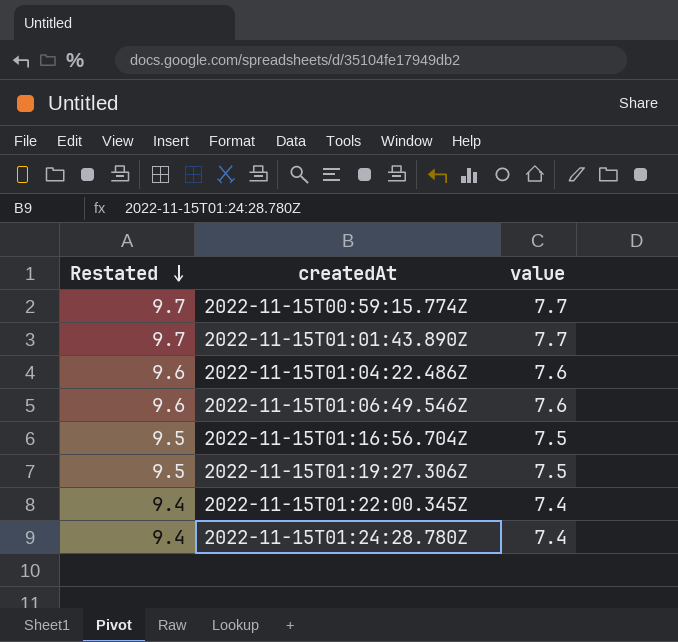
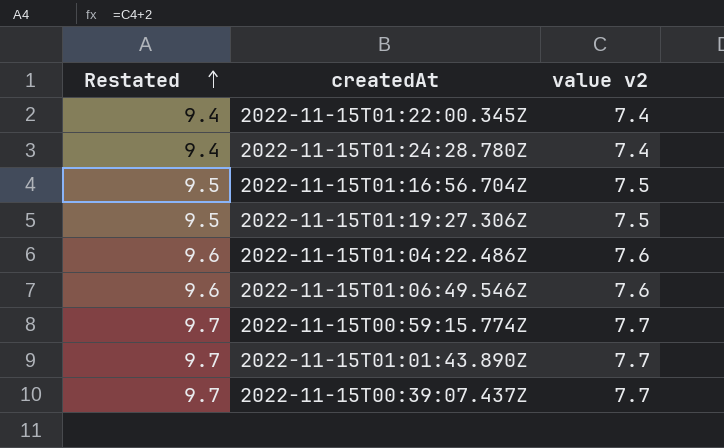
row order: Restated descending -> Restated ascending
column name: value -> value v2
row 2022-11-15T00:39:07.437Z: none -> 9.7 | 7.7

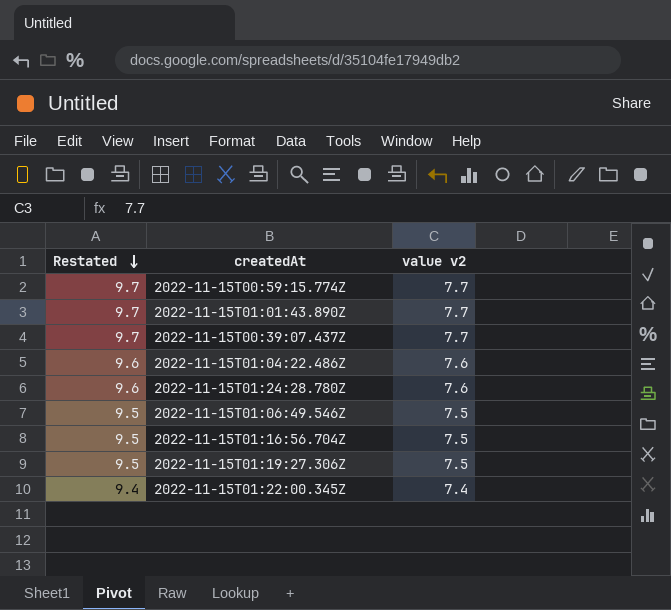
row order: Restated ascending -> Restated descending
2022-11-15T01:24:28.780Z | Restated: 9.4 -> 9.6
2022-11-15T01:24:28.780Z | value v2: 7.4 -> 7.6
2022-11-15T01:06:49.546Z | Restated: 9.6 -> 9.5
2022-11-15T01:06:49.546Z | value v2: 7.6 -> 7.5

